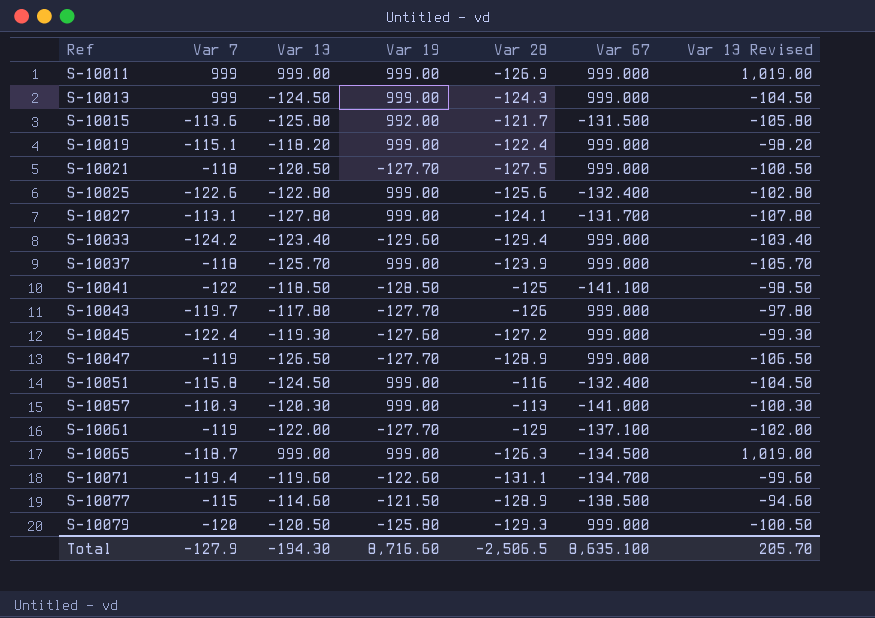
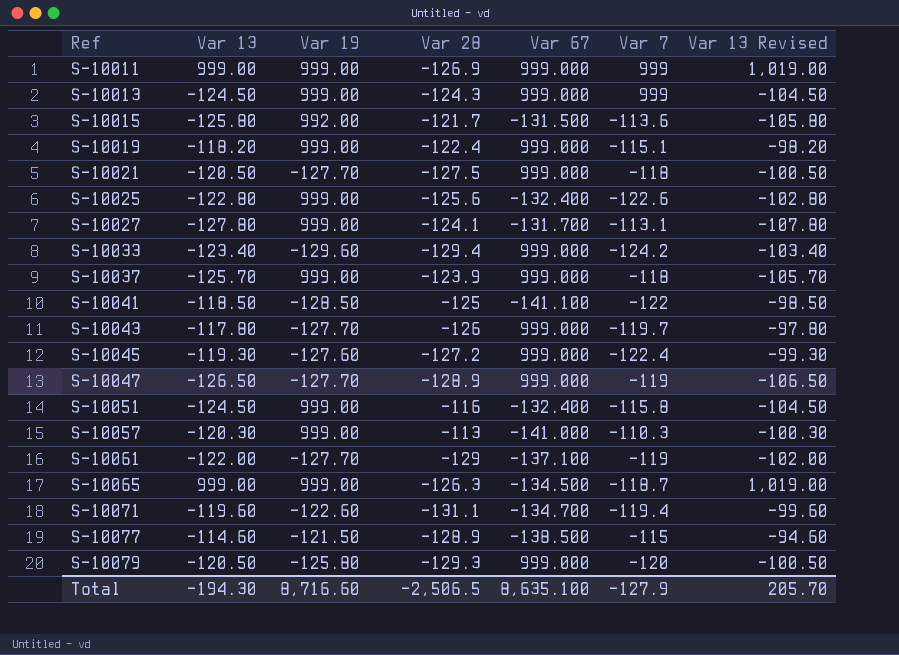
column Var 7 | position: 2 -> 6

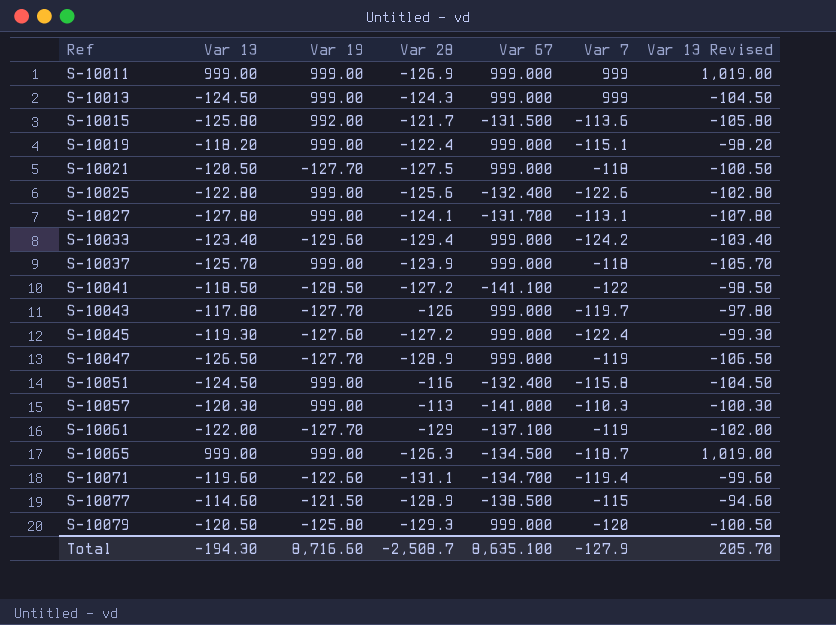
S-10041 | Var 28: -125 -> -127.2
Total | Var 28: -2,506.5 -> -2,508.7

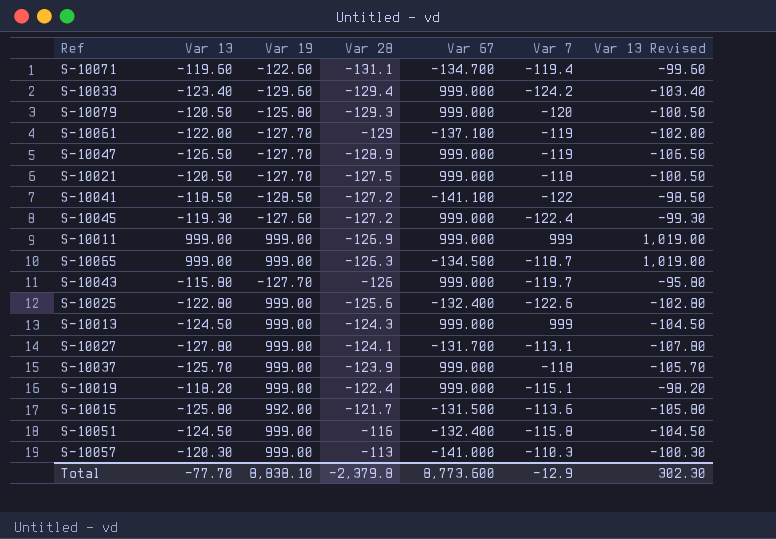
row order: Ref ascending -> Var 28 ascending
row S-10077: -114.60 | -121.50 | -128.9 | -138.500 | -115 | -94.60 -> none
S-10043 | Var 13: -117.80 -> -115.80
S-10043 | Var 13 Revised: -97.80 -> -95.80
Total | Var 13: -194.30 -> -77.70
Total | Var 19: 8,716.60 -> 8,838.10
Total | Var 28: -2,508.7 -> -2,379.8
Total | Var 67: 8,635.100 -> 8,773.600
Total | Var 7: -127.9 -> -12.9
Total | Var 13 Revised: 205.70 -> 302.30

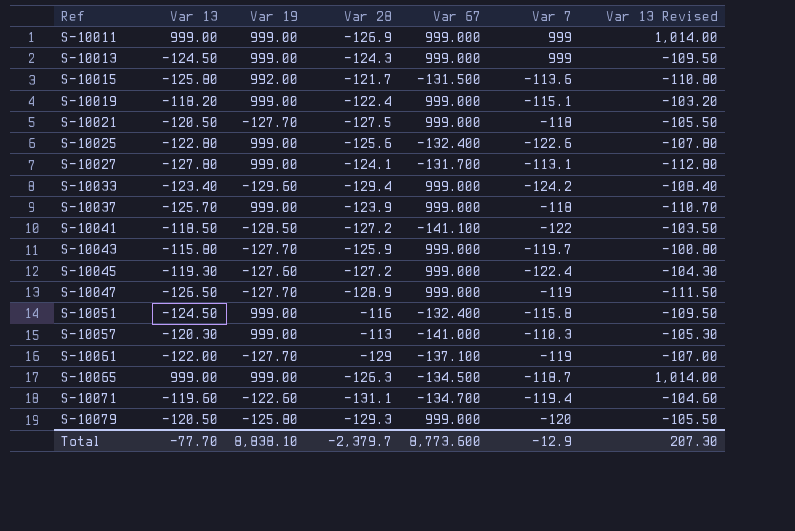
row order: Var 28 ascending -> Ref ascending
column Var 13 Revised | formula: [Var 13] + 20 -> [Var 13] + 15
S-10043 | Var 28: -126 -> -125.9
Total | Var 28: -2,379.8 -> -2,379.7
Total | Var 13 Revised: 302.30 -> 207.30

